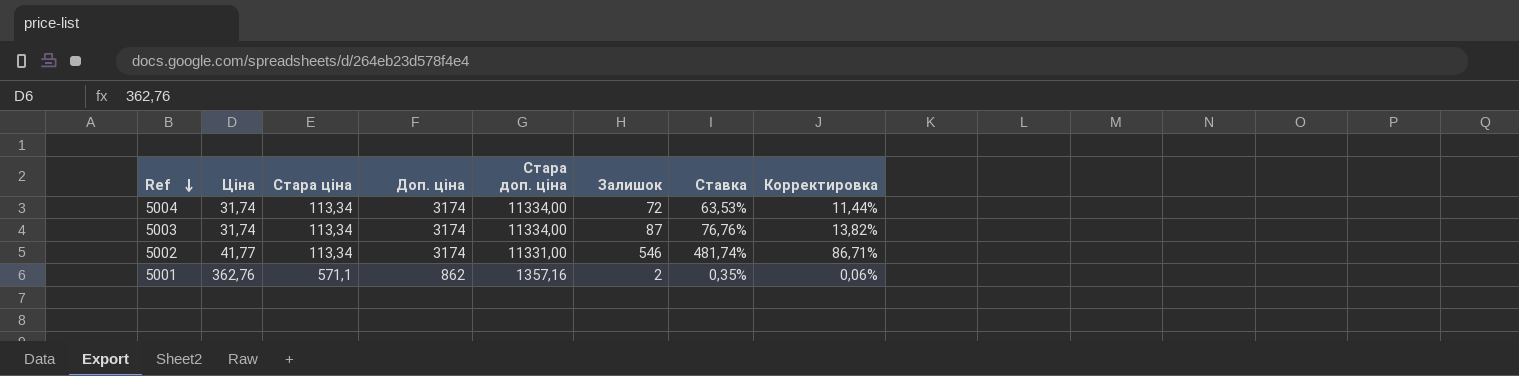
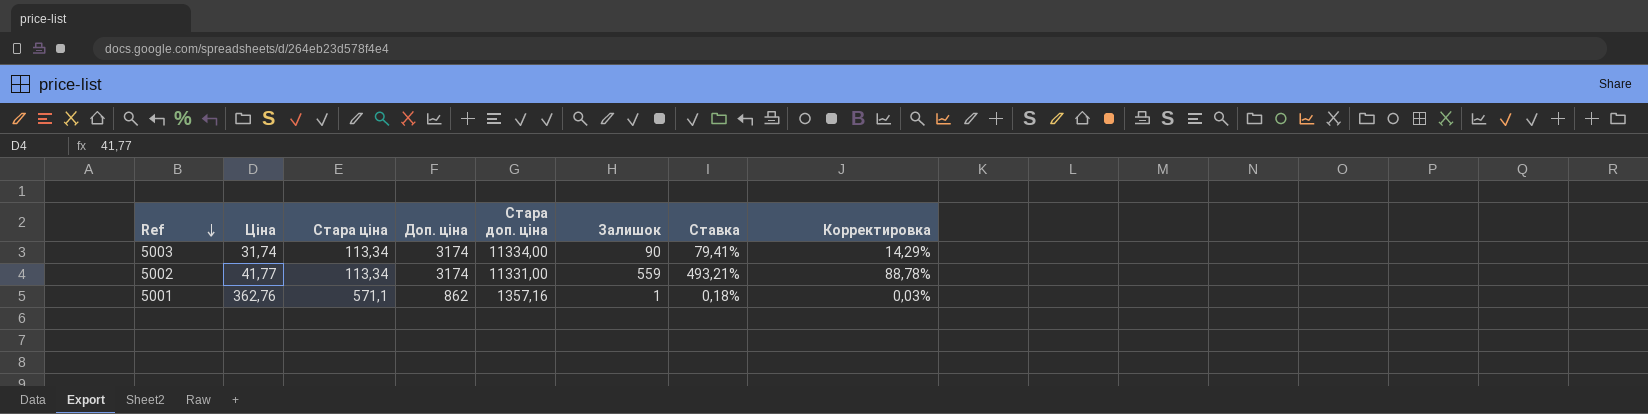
row 5004: 31,74 | 113,34 | 3174 | 11334,00 | 72 | 63,53% | 11,44% -> none
5003 | Залишок: 87 -> 90
5003 | Ставка: 76,76% -> 79,41%
5003 | Корректировка: 13,82% -> 14,29%
5002 | Залишок: 546 -> 559
5002 | Ставка: 481,74% -> 493,21%
5002 | Корректировка: 86,71% -> 88,78%
5001 | Залишок: 2 -> 1
5001 | Ставка: 0,35% -> 0,18%
5001 | Корректировка: 0,06% -> 0,03%

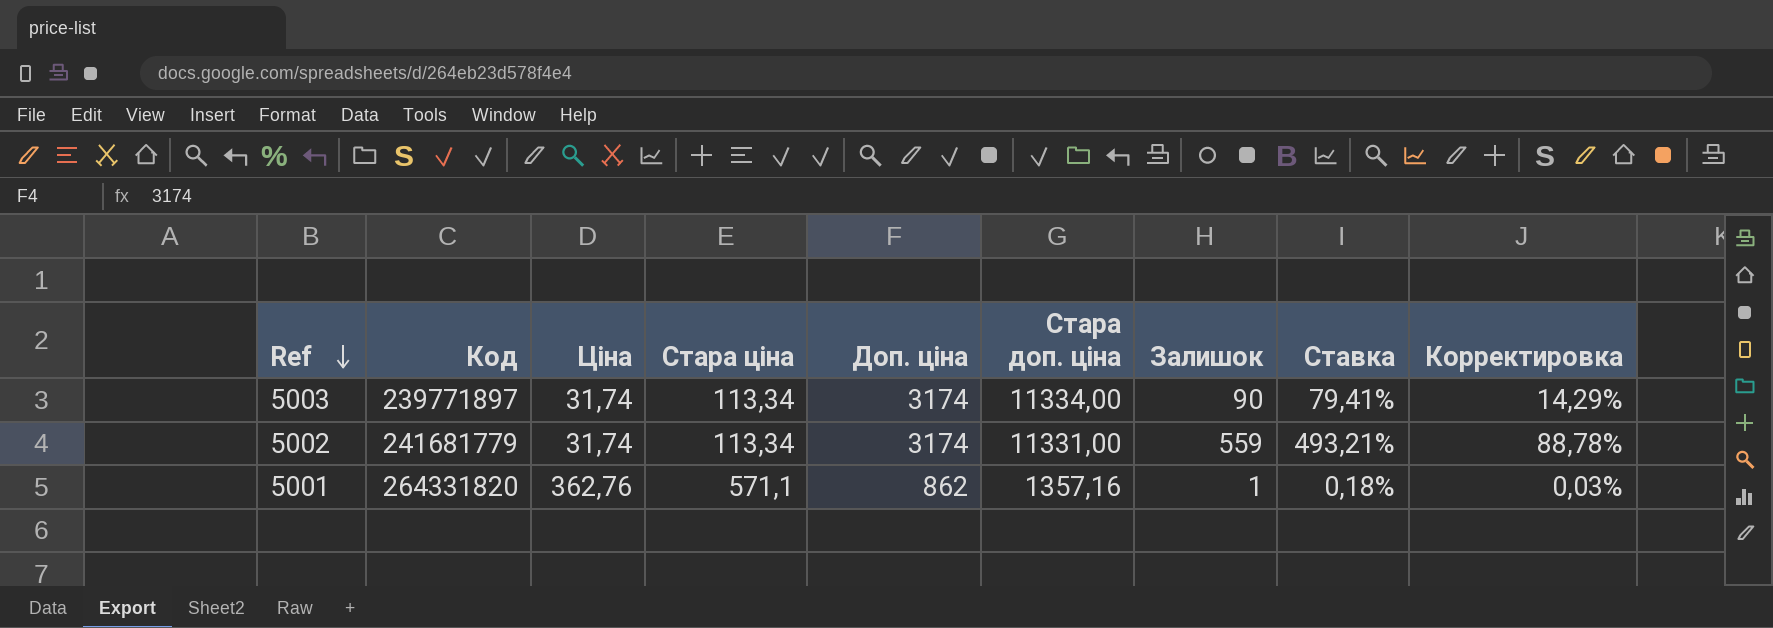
column Код | position: none -> 2
5002 | Ціна: 41,77 -> 31,74

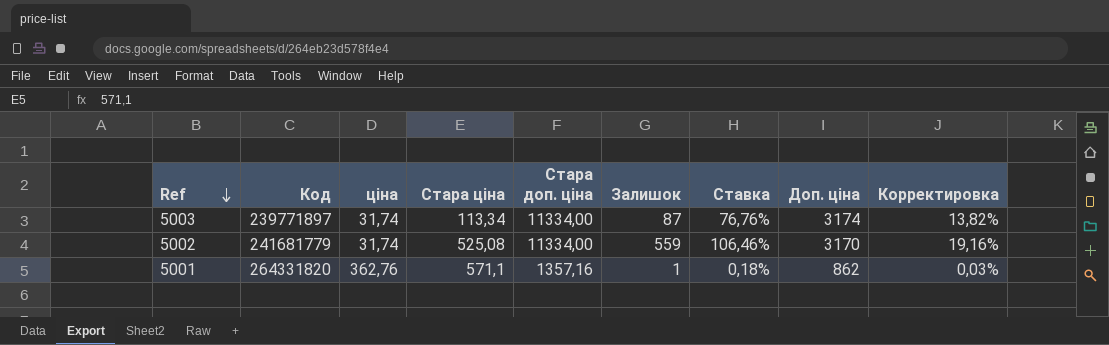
column name: Ціна -> ціна
column Доп. ціна | position: 5 -> 8
5003 | Залишок: 90 -> 87
5003 | Ставка: 79,41% -> 76,76%
5003 | Корректировка: 14,29% -> 13,82%
5002 | Стара ціна: 113,34 -> 525,08
5002 | Стара доп. ціна: 11331,00 -> 11334,00
5002 | Ставка: 493,21% -> 106,46%
5002 | Доп. ціна: 3174 -> 3170
5002 | Корректировка: 88,78% -> 19,16%

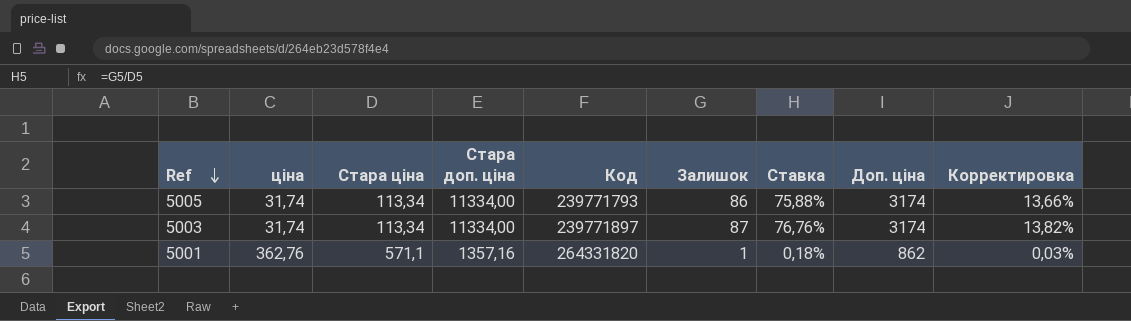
column Код | position: 2 -> 5
row 5002: 241681779 | 31,74 | 525,08 | 11334,00 | 559 | 106,46% | 3170 | 19,16% -> none
row 5005: none -> 31,74 | 113,34 | 11334,00 | 239771793 | 86 | 75,88% | 3174 | 13,66%

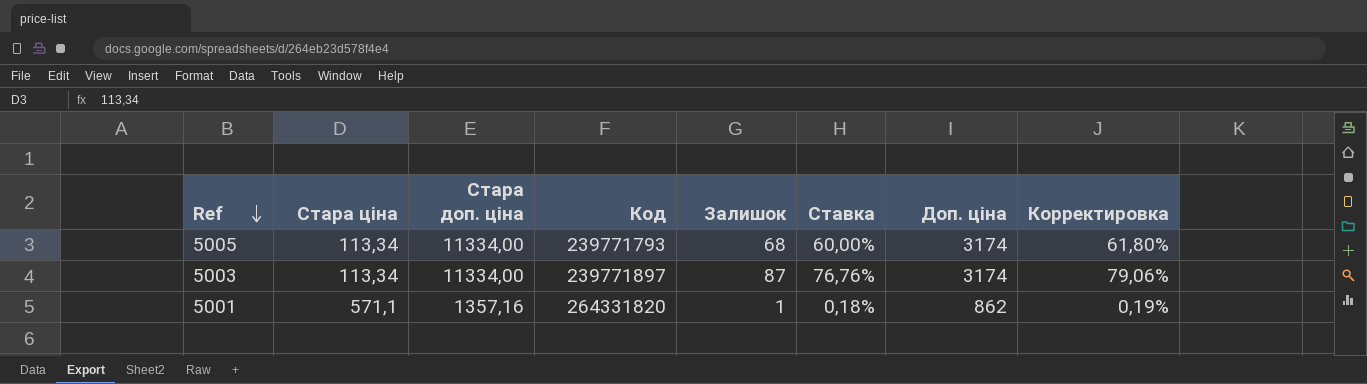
column ціна | position: 2 -> none
column Корректировка | formula: [Ставка] * 0,18 -> [Ставка] * 1,03
5005 | Залишок: 86 -> 68
5005 | Ставка: 75,88% -> 60,00%

